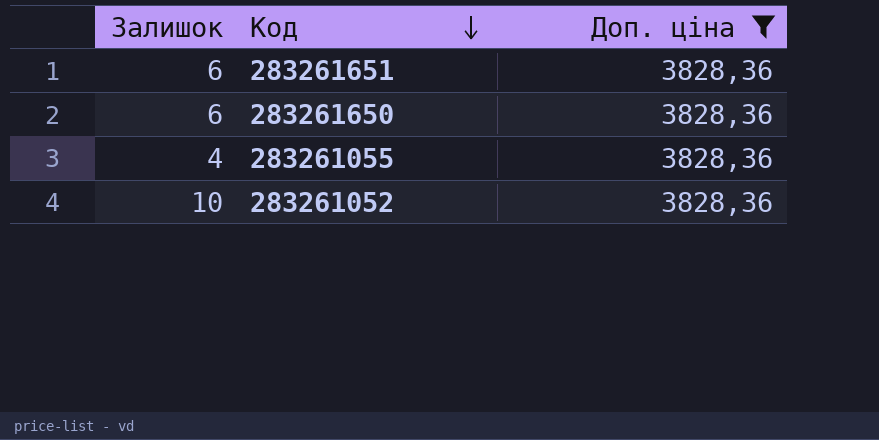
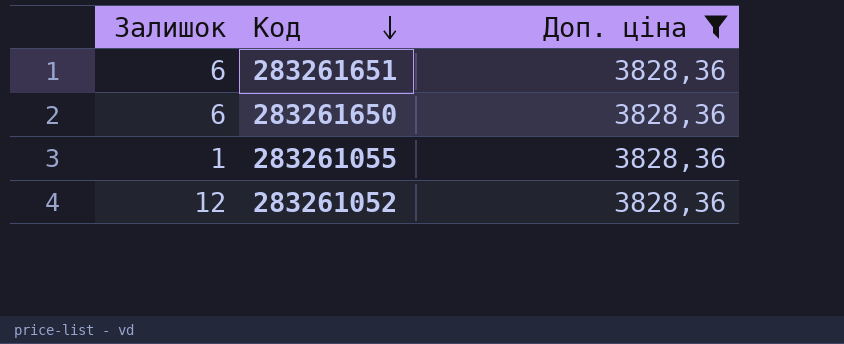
283261055 | Залишок: 4 -> 1
283261052 | Залишок: 10 -> 12

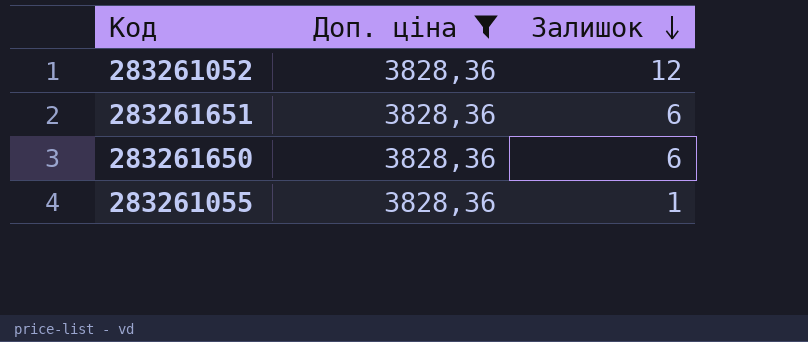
row order: Код descending -> Залишок descending
column Залишок | position: 1 -> 3

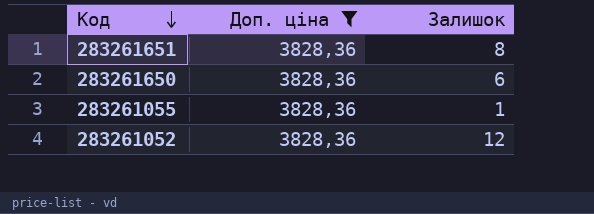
row order: Залишок descending -> Код descending
283261651 | Залишок: 6 -> 8

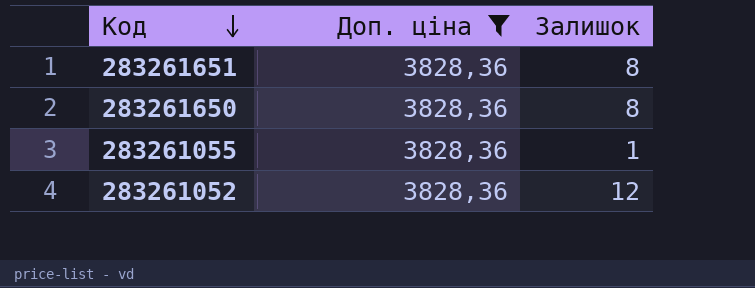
283261650 | Залишок: 6 -> 8

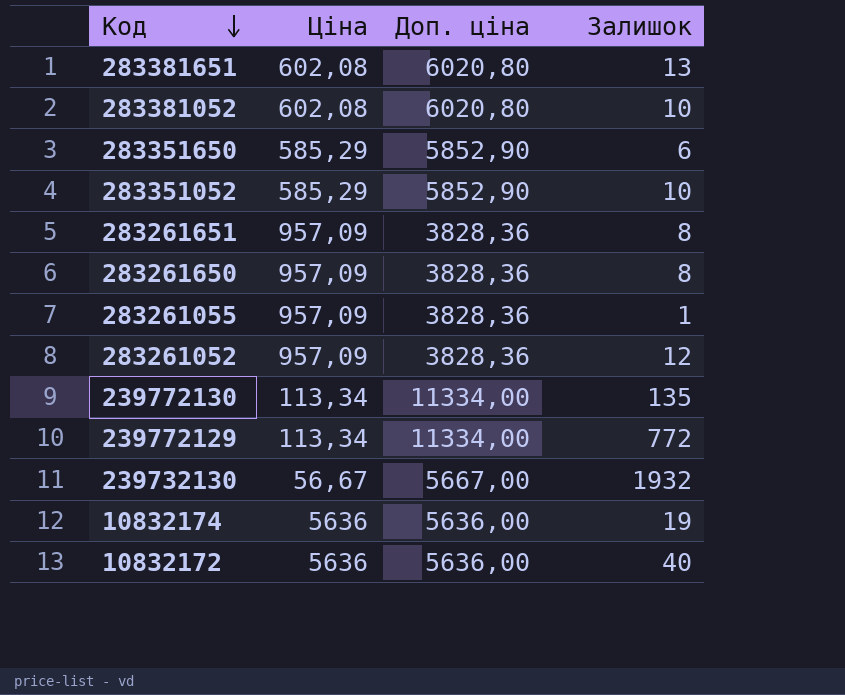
filter: Доп. ціна = 3828,36 -> none
column Ціна | position: none -> 2

